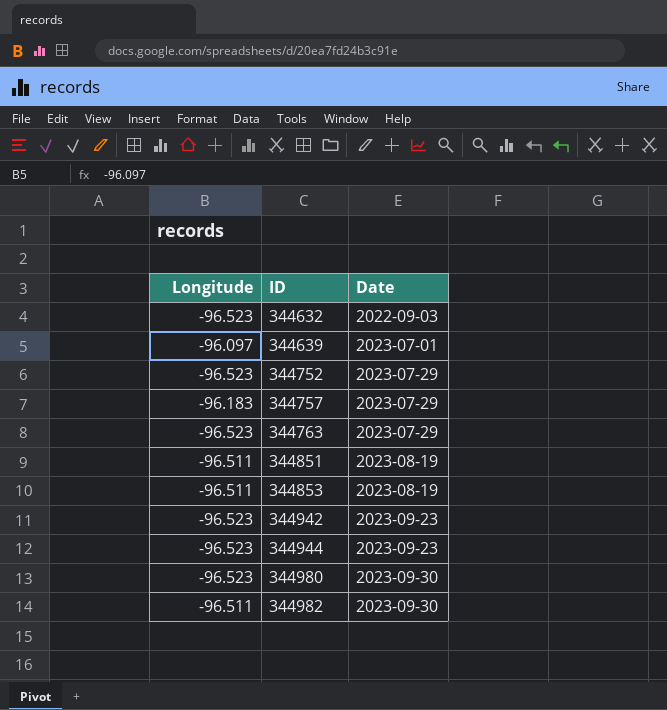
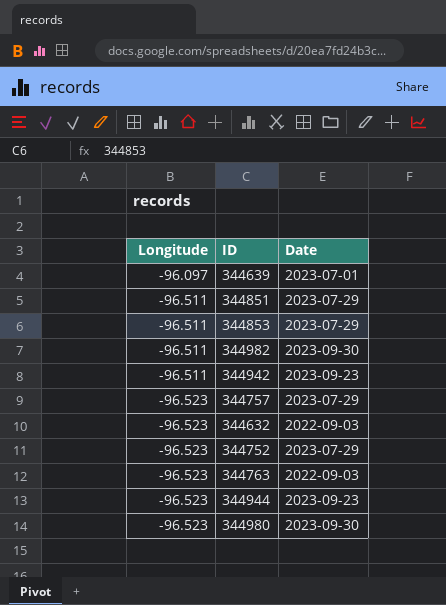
row order: ID ascending -> Longitude descending
344851 | Date: 2023-08-19 -> 2023-07-29
344853 | Date: 2023-08-19 -> 2023-07-29
344942 | Longitude: -96.523 -> -96.511
344757 | Longitude: -96.183 -> -96.523
344763 | Date: 2023-07-29 -> 2022-09-03

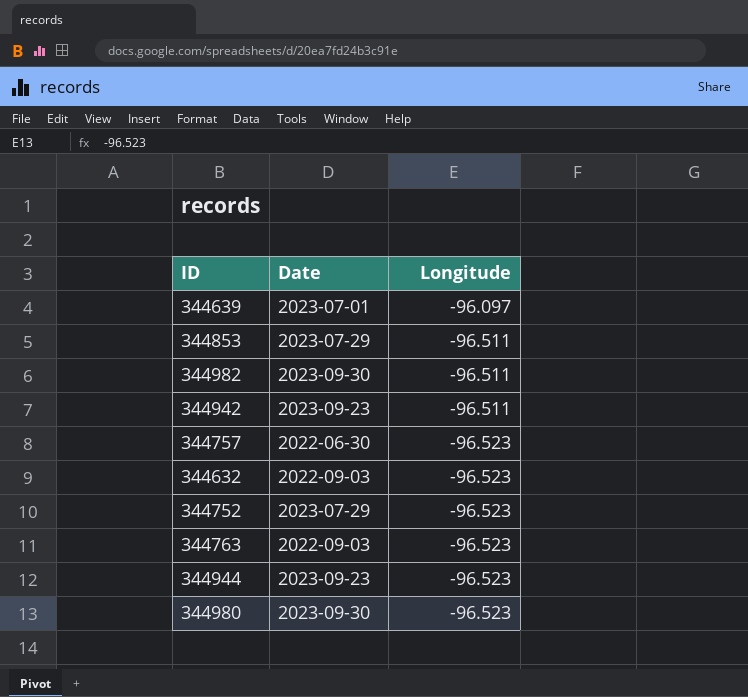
column Longitude | position: 1 -> 3
row 344851: -96.511 | 2023-07-29 -> none
344757 | Date: 2023-07-29 -> 2022-06-30

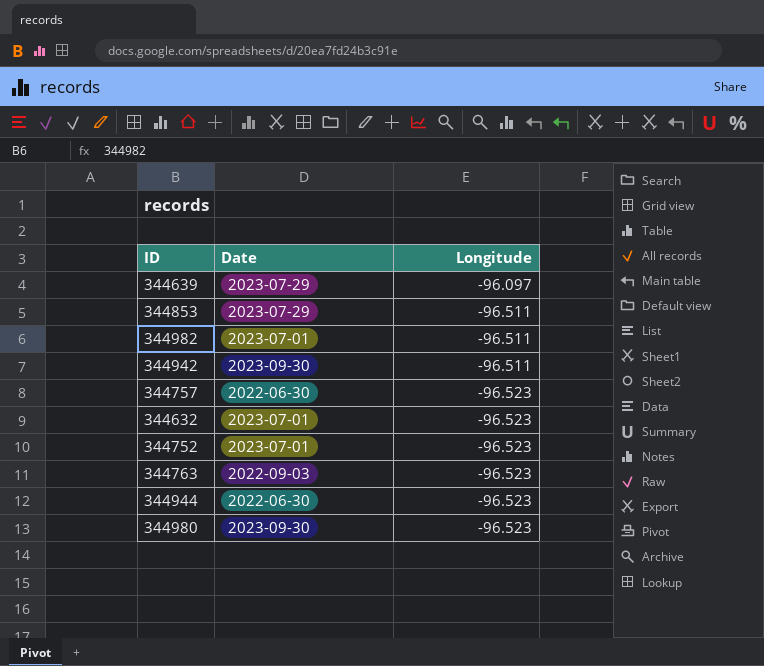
344639 | Date: 2023-07-01 -> 2023-07-29
344982 | Date: 2023-09-30 -> 2023-07-01
344942 | Date: 2023-09-23 -> 2023-09-30
344632 | Date: 2022-09-03 -> 2023-07-01
344752 | Date: 2023-07-29 -> 2023-07-01
344944 | Date: 2023-09-23 -> 2022-06-30

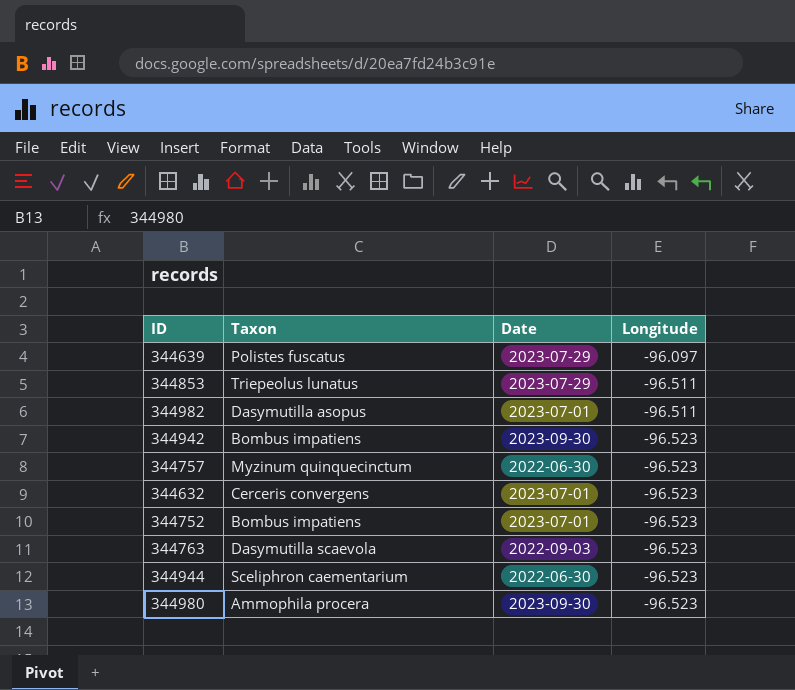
column Taxon | position: none -> 2
344942 | Longitude: -96.511 -> -96.523

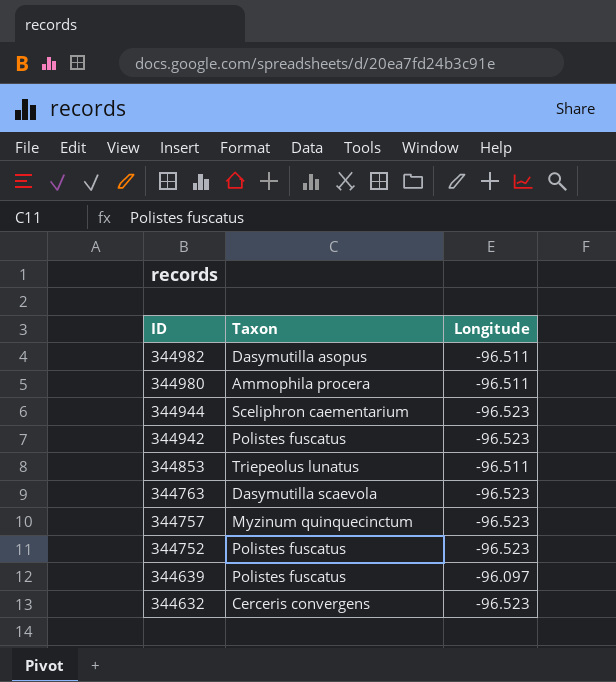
row order: Longitude descending -> ID descending
column Date | position: 3 -> none
344980 | Longitude: -96.523 -> -96.511
344942 | Taxon: Bombus impatiens -> Polistes fuscatus
344752 | Taxon: Bombus impatiens -> Polistes fuscatus

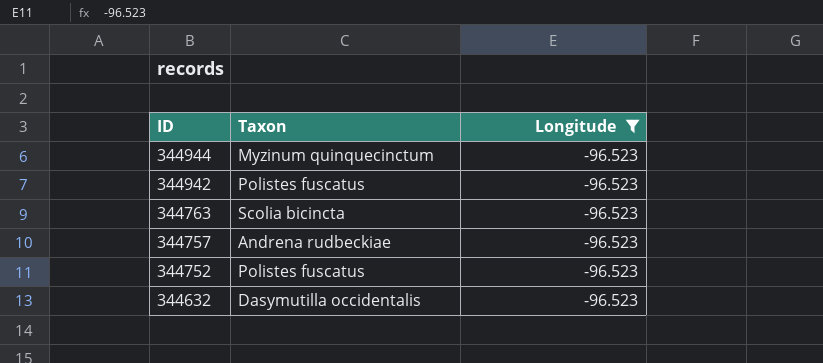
filter: none -> Longitude = -96.523
344944 | Taxon: Sceliphron caementarium -> Myzinum quinquecinctum
344763 | Taxon: Dasymutilla scaevola -> Scolia bicincta
344757 | Taxon: Myzinum quinquecinctum -> Andrena rudbeckiae
344632 | Taxon: Cerceris convergens -> Dasymutilla occidentalis

